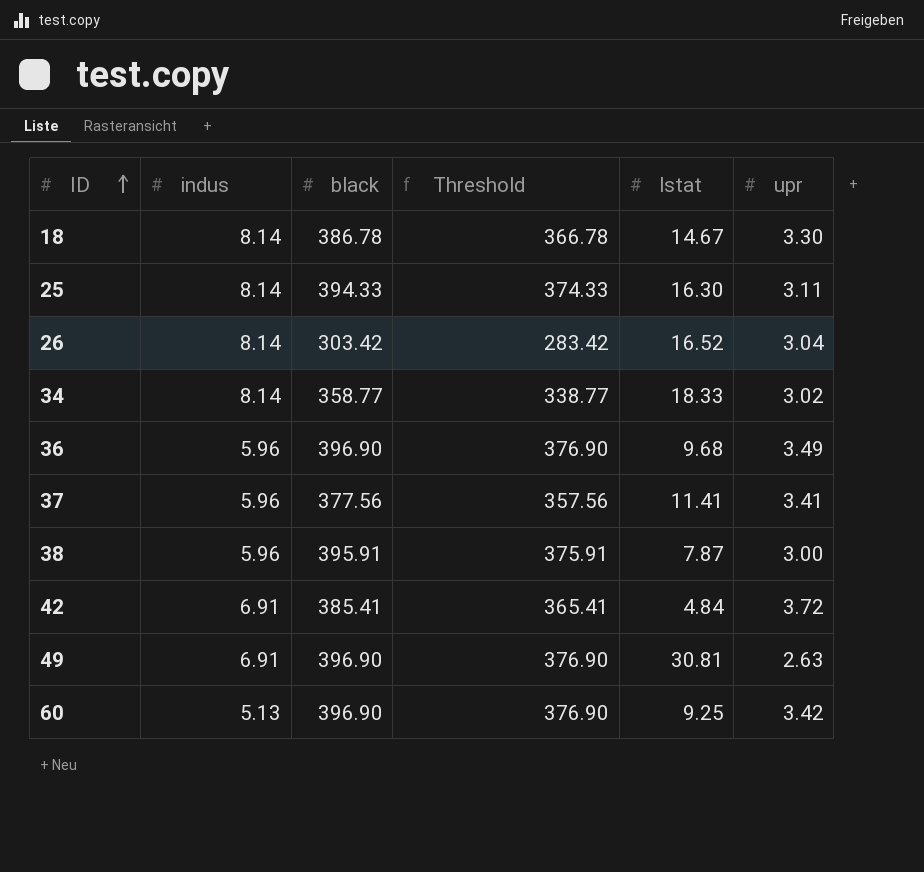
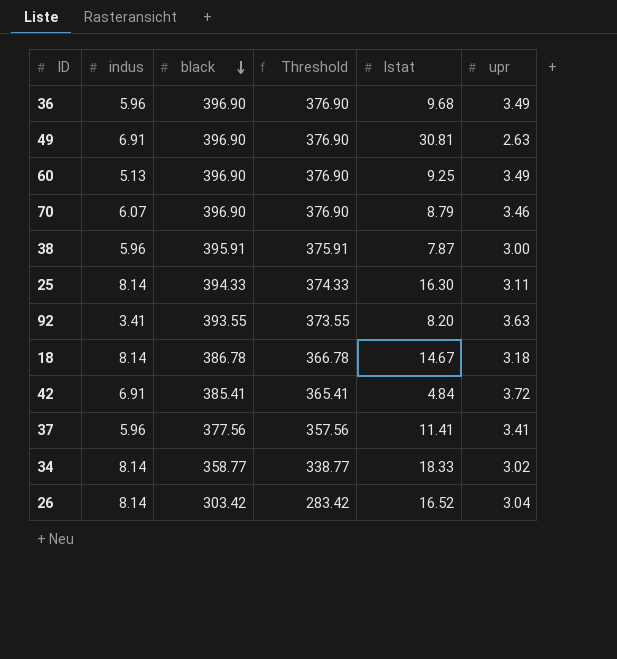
row order: ID ascending -> black descending
60 | upr: 3.42 -> 3.49
row 70: none -> 6.07 | 396.90 | 376.90 | 8.79 | 3.46
row 92: none -> 3.41 | 393.55 | 373.55 | 8.20 | 3.63
18 | upr: 3.30 -> 3.18

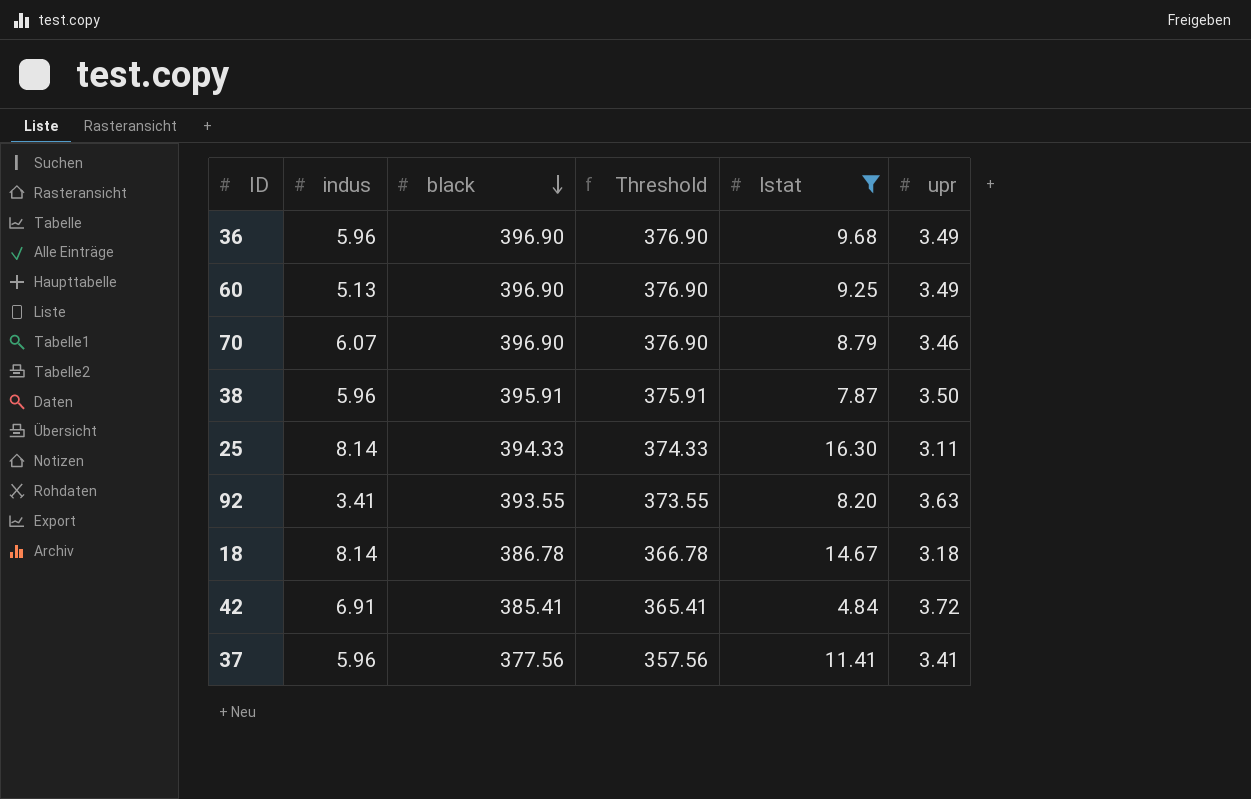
filter: none -> lstat <= 16.30
38 | upr: 3.00 -> 3.50

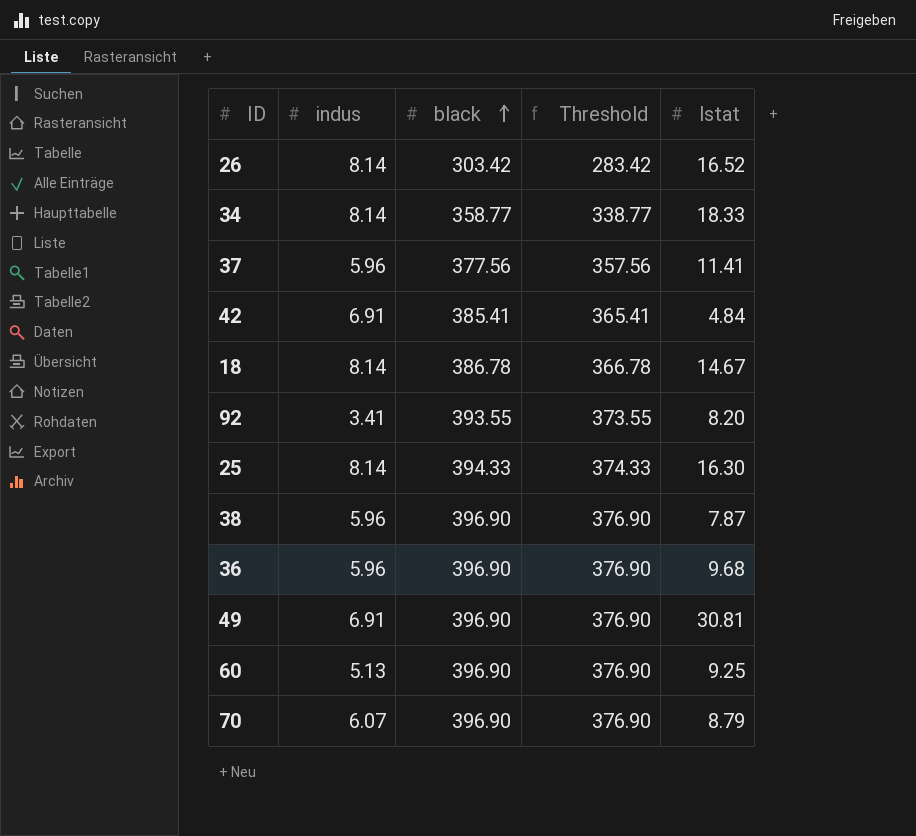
filter: lstat <= 16.30 -> none
row order: black descending -> black ascending
column upr | position: 6 -> none
38 | black: 395.91 -> 396.90
38 | Threshold: 375.91 -> 376.90

